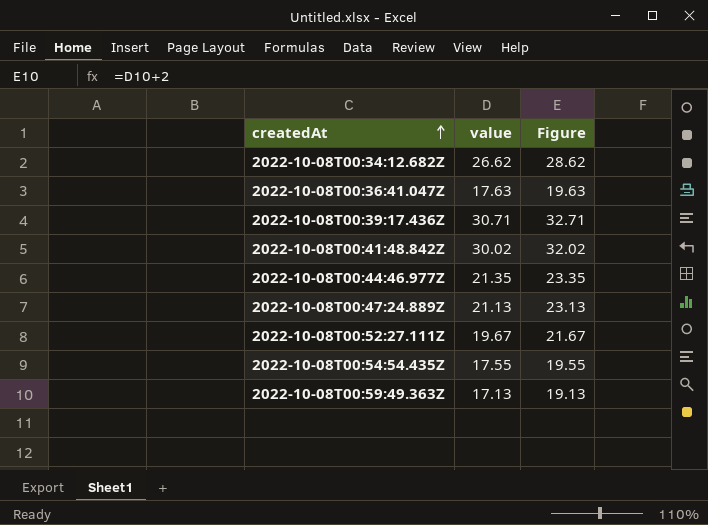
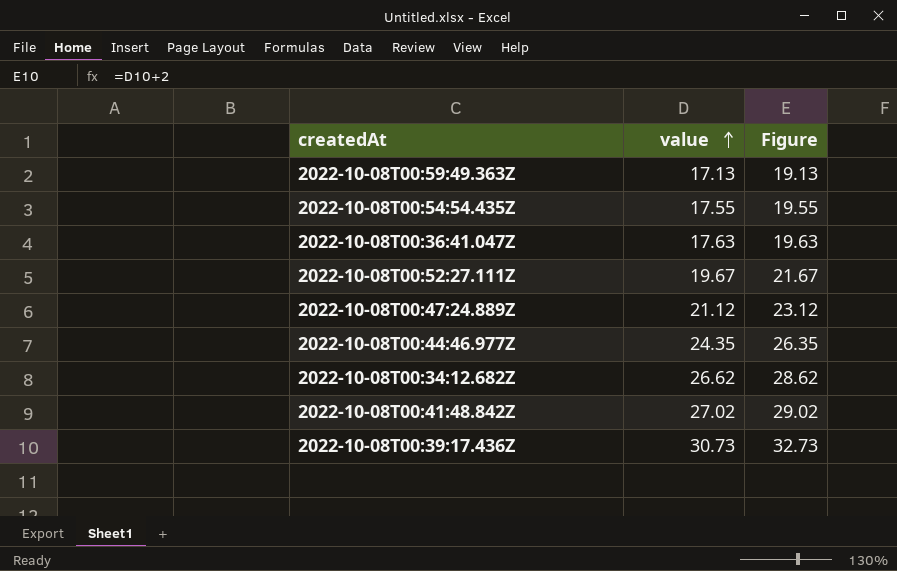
row order: createdAt ascending -> value ascending
2022-10-08T00:47:24.889Z | value: 21.13 -> 21.12
2022-10-08T00:47:24.889Z | Figure: 23.13 -> 23.12
2022-10-08T00:44:46.977Z | value: 21.35 -> 24.35
2022-10-08T00:44:46.977Z | Figure: 23.35 -> 26.35
2022-10-08T00:41:48.842Z | value: 30.02 -> 27.02
2022-10-08T00:41:48.842Z | Figure: 32.02 -> 29.02
2022-10-08T00:39:17.436Z | value: 30.71 -> 30.73
2022-10-08T00:39:17.436Z | Figure: 32.71 -> 32.73

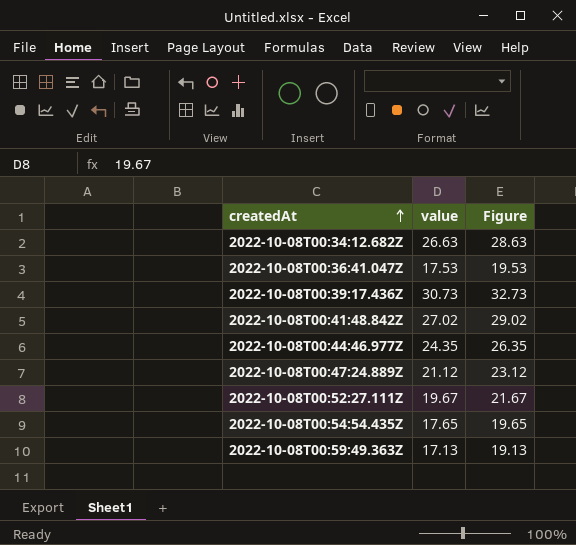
row order: value ascending -> createdAt ascending
2022-10-08T00:34:12.682Z | value: 26.62 -> 26.63
2022-10-08T00:34:12.682Z | Figure: 28.62 -> 28.63
2022-10-08T00:36:41.047Z | value: 17.63 -> 17.53
2022-10-08T00:36:41.047Z | Figure: 19.63 -> 19.53
2022-10-08T00:54:54.435Z | value: 17.55 -> 17.65
2022-10-08T00:54:54.435Z | Figure: 19.55 -> 19.65

